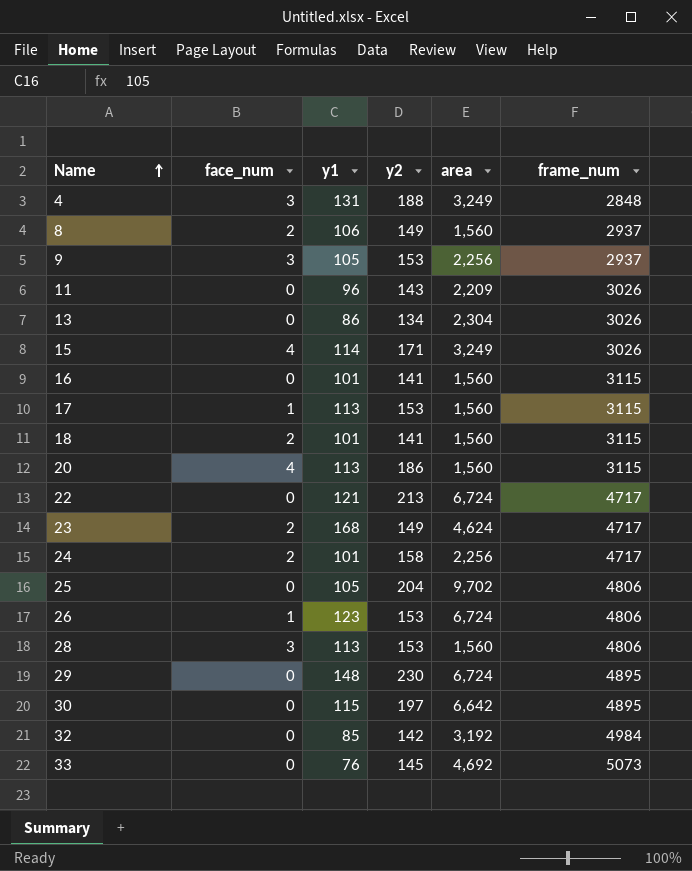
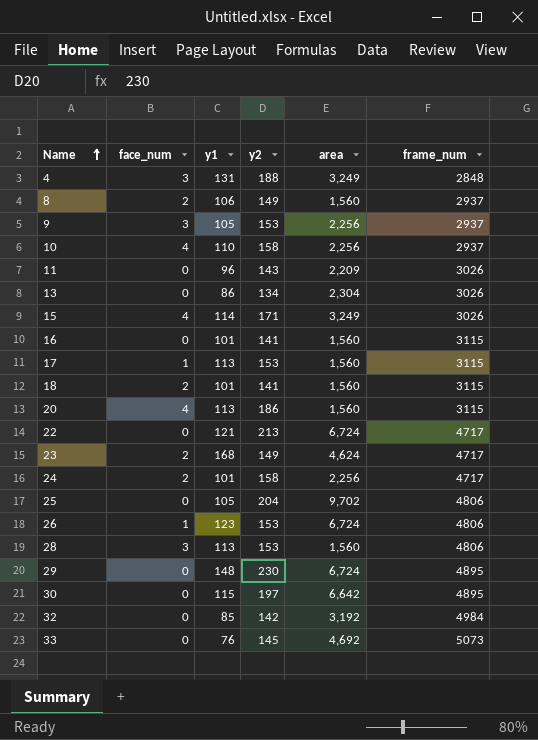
row 10: none -> 4 | 110 | 158 | 2,256 | 2937

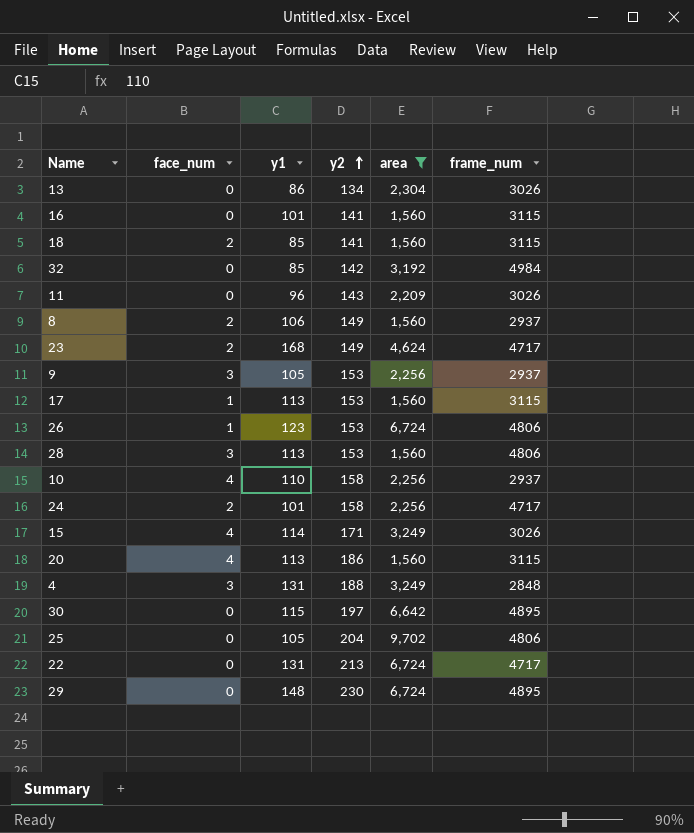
filter: none -> area != 4,692
row order: Name ascending -> y2 ascending
18 | y1: 101 -> 85
22 | y1: 121 -> 131

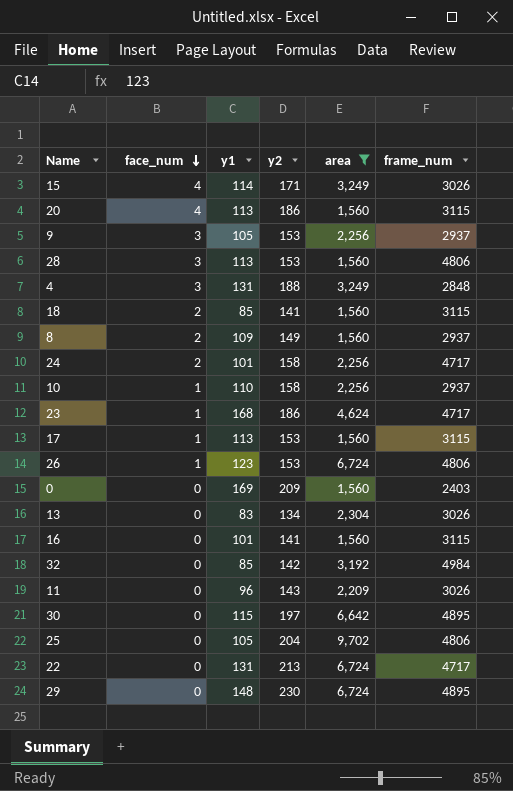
row order: y2 ascending -> face_num descending
8 | y1: 106 -> 109
10 | face_num: 4 -> 1
23 | face_num: 2 -> 1
23 | y2: 149 -> 186
row 0: none -> 0 | 169 | 209 | 1,560 | 2403
13 | y1: 86 -> 83

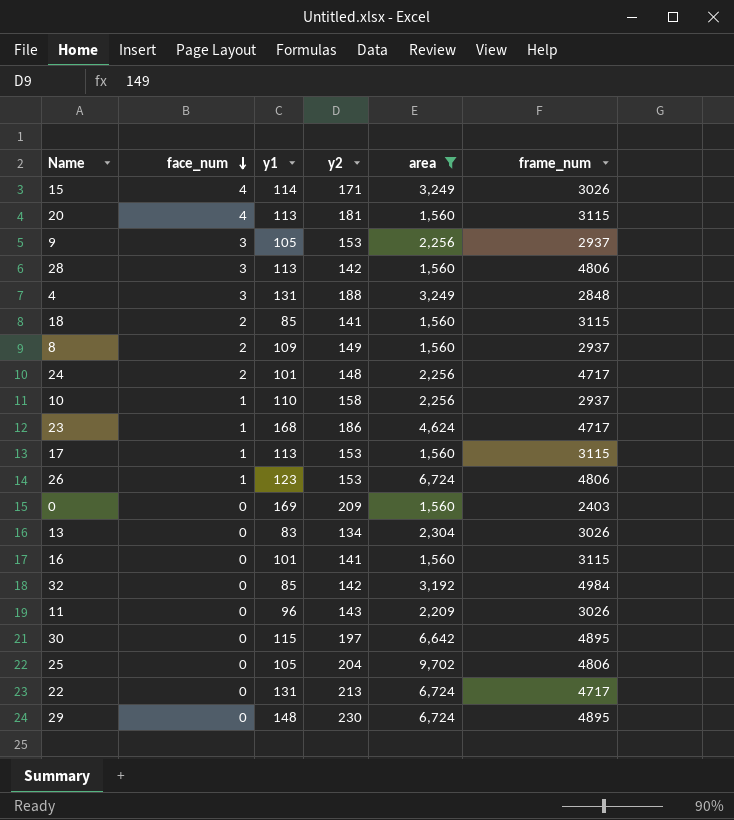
20 | y2: 186 -> 181
28 | y2: 153 -> 142
24 | y2: 158 -> 148

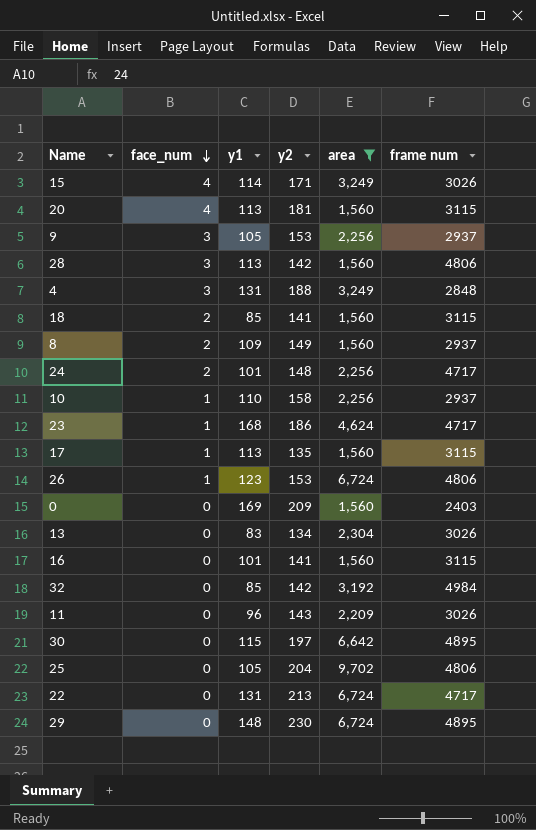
column name: frame_num -> frame num
17 | y2: 153 -> 135

